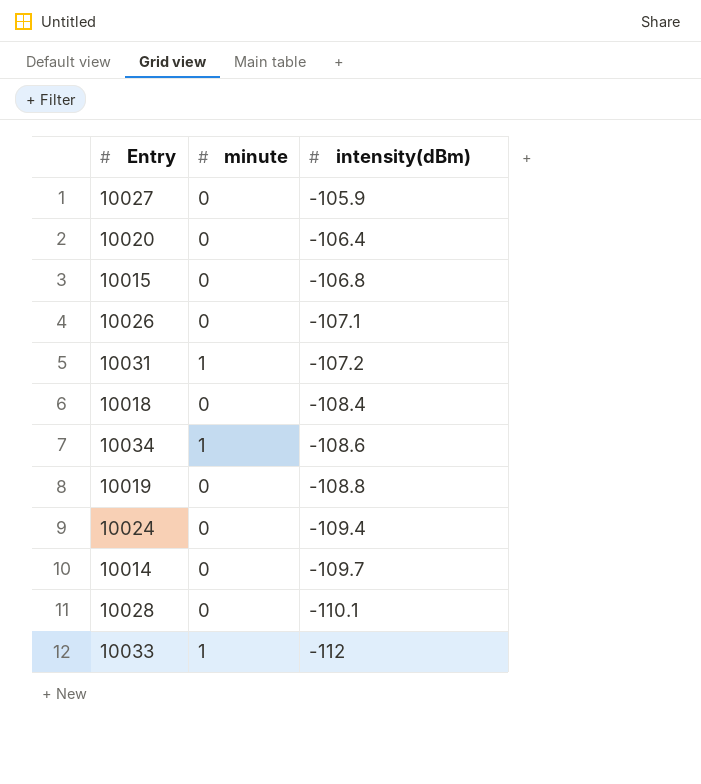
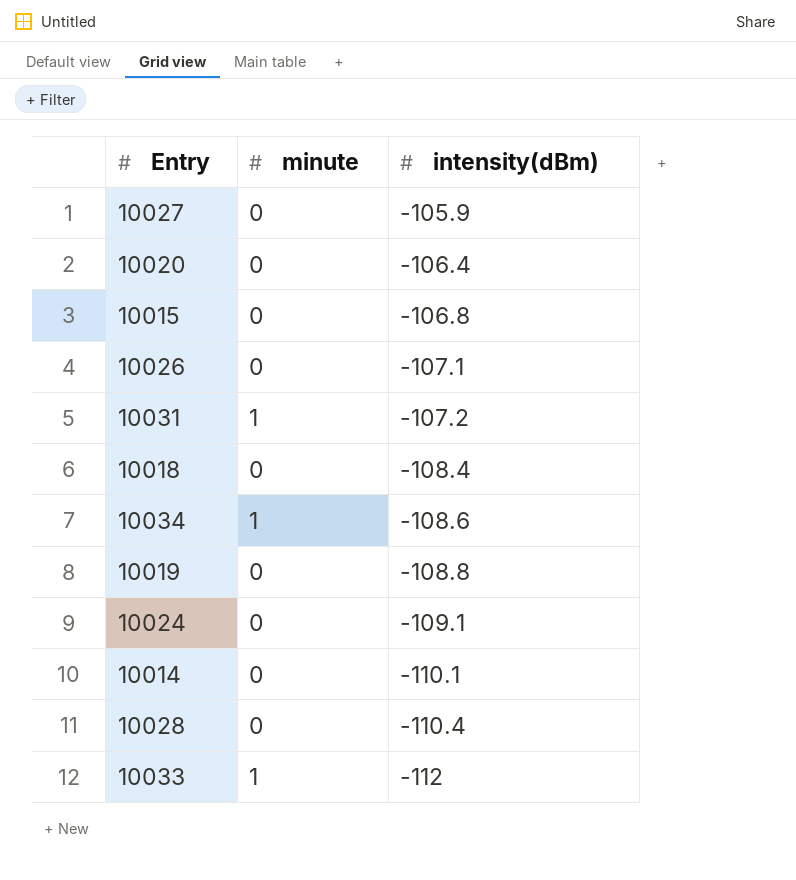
10024 | intensity(dBm): -109.4 -> -109.1
10014 | intensity(dBm): -109.7 -> -110.1
10028 | intensity(dBm): -110.1 -> -110.4

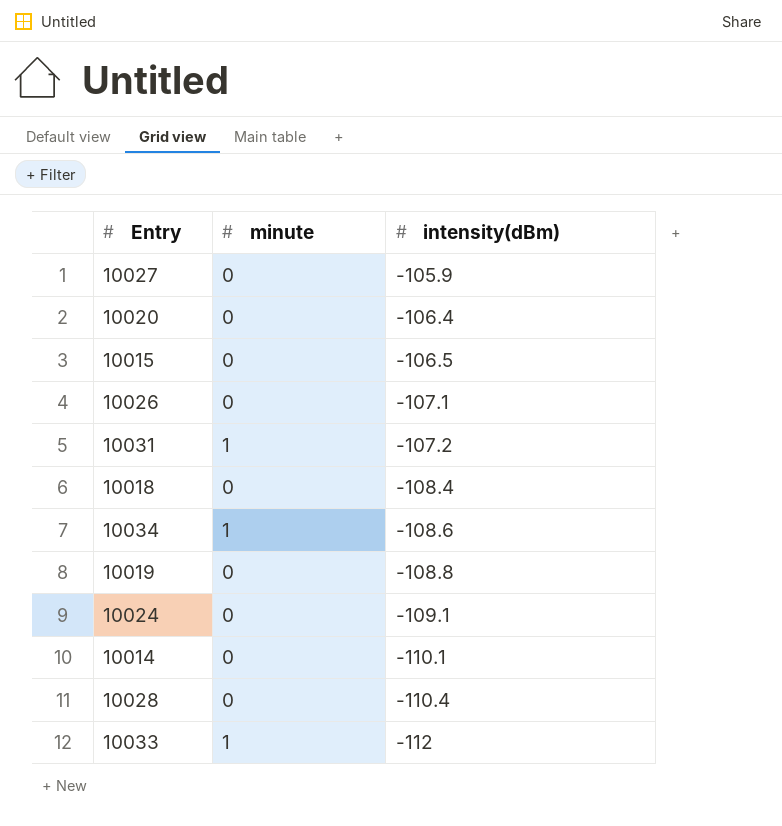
10015 | intensity(dBm): -106.8 -> -106.5

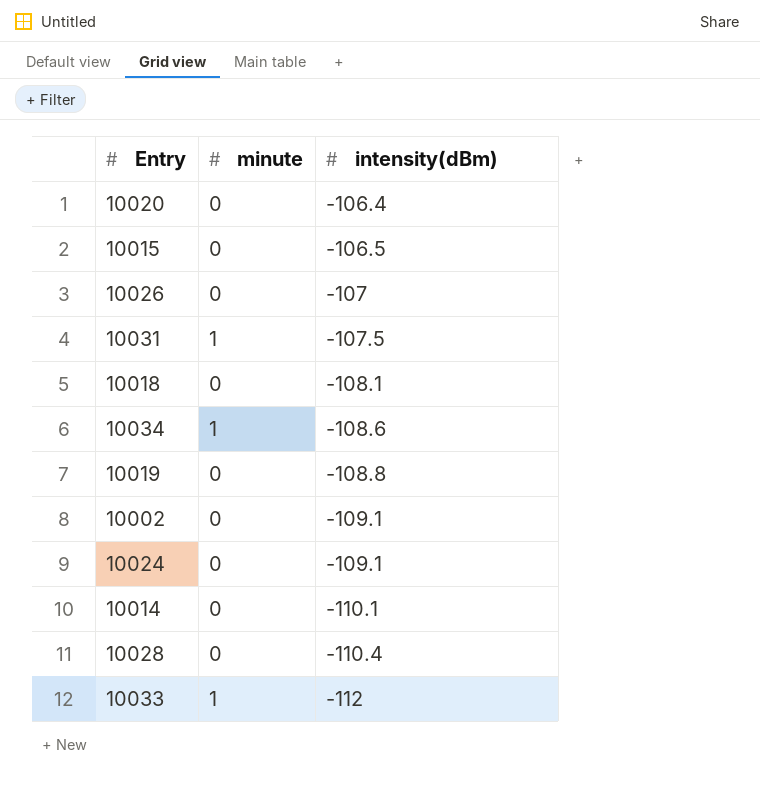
row 10027: 0 | -105.9 -> none
10026 | intensity(dBm): -107.1 -> -107
10031 | intensity(dBm): -107.2 -> -107.5
10018 | intensity(dBm): -108.4 -> -108.1
row 10002: none -> 0 | -109.1

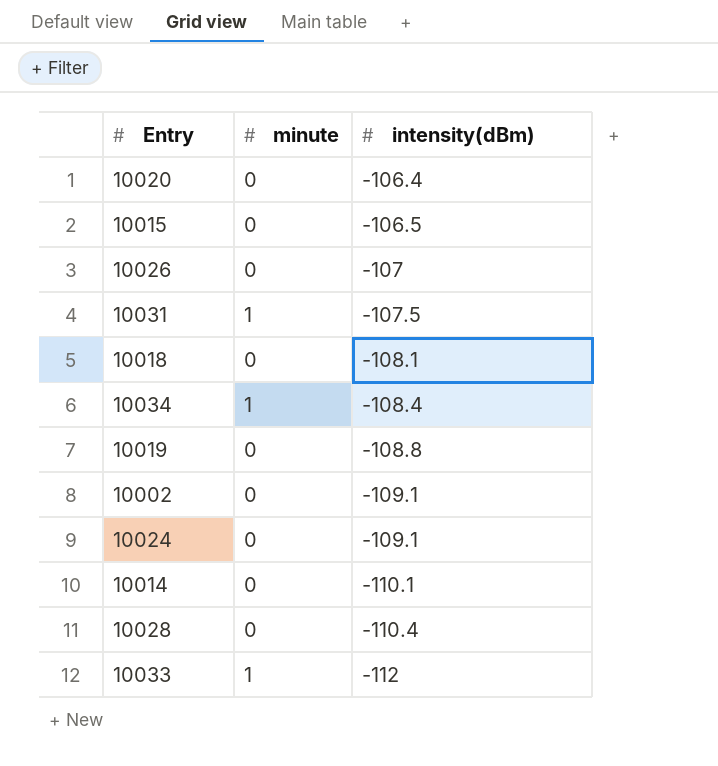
10034 | intensity(dBm): -108.6 -> -108.4

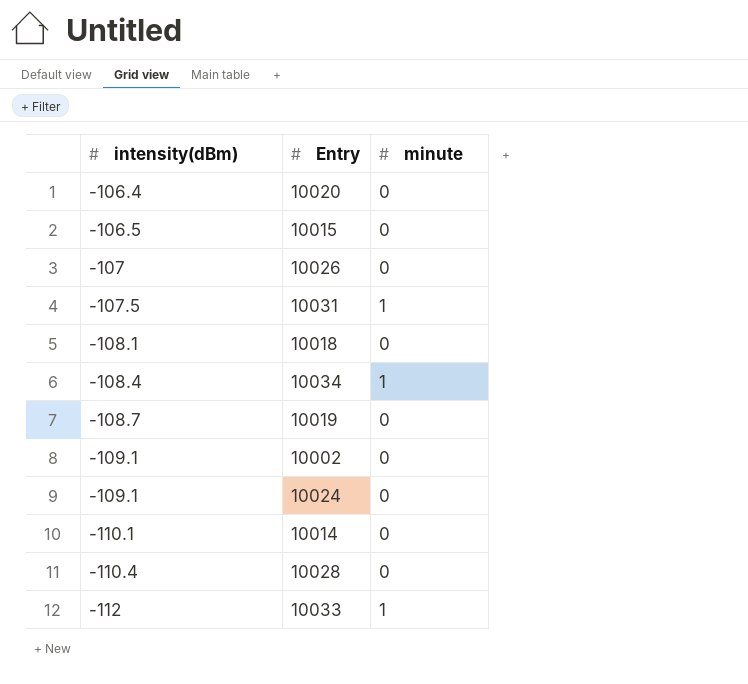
column intensity(dBm) | position: 3 -> 1
10019 | intensity(dBm): -108.8 -> -108.7

